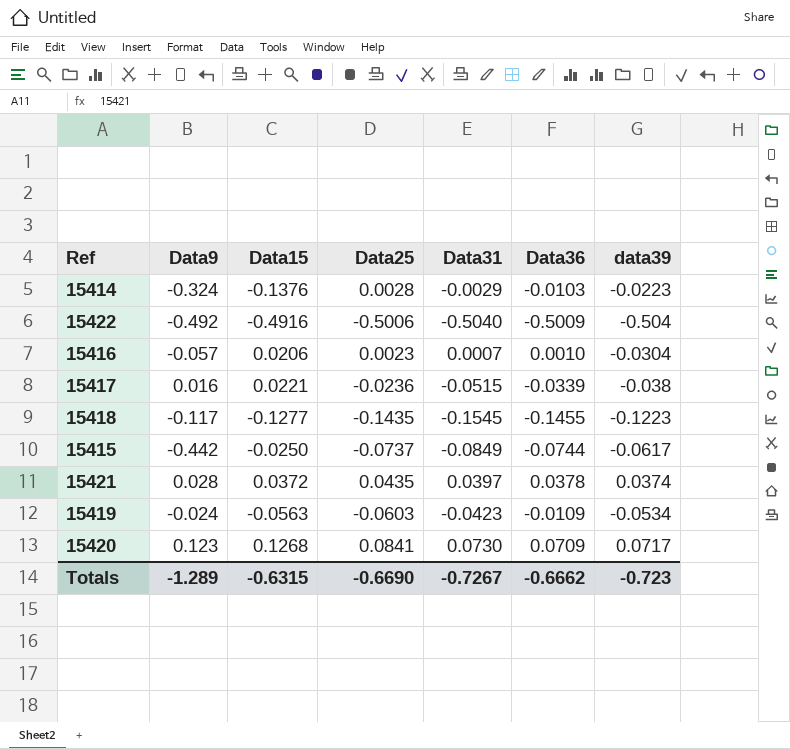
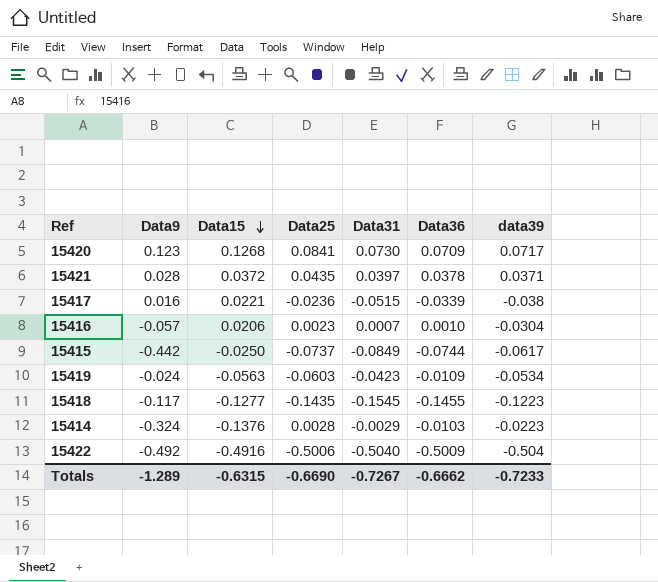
row order: none -> Data15 descending
15421 | data39: 0.0374 -> 0.0371
Totals | data39: -0.723 -> -0.7233

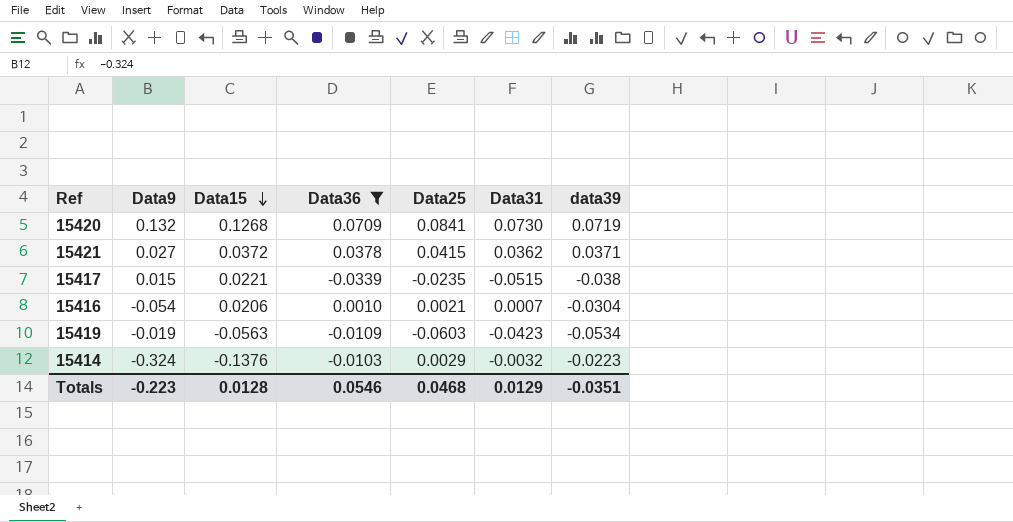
filter: none -> Data36 >= -0.0339
column Data36 | position: 6 -> 4
15420 | Data9: 0.123 -> 0.132
15420 | data39: 0.0717 -> 0.0719
15421 | Data9: 0.028 -> 0.027
15421 | Data25: 0.0435 -> 0.0415
15421 | Data31: 0.0397 -> 0.0362
15417 | Data9: 0.016 -> 0.015
15417 | Data25: -0.0236 -> -0.0235
15416 | Data9: -0.057 -> -0.054
15416 | Data25: 0.0023 -> 0.0021
15419 | Data9: -0.024 -> -0.019
15414 | Data25: 0.0028 -> 0.0029
15414 | Data31: -0.0029 -> -0.0032
Totals | Data9: -1.289 -> -0.223
Totals | Data15: -0.6315 -> 0.0128
Totals | Data36: -0.6662 -> 0.0546
Totals | Data25: -0.6690 -> 0.0468
Totals | Data31: -0.7267 -> 0.0129
Totals | data39: -0.7233 -> -0.0351

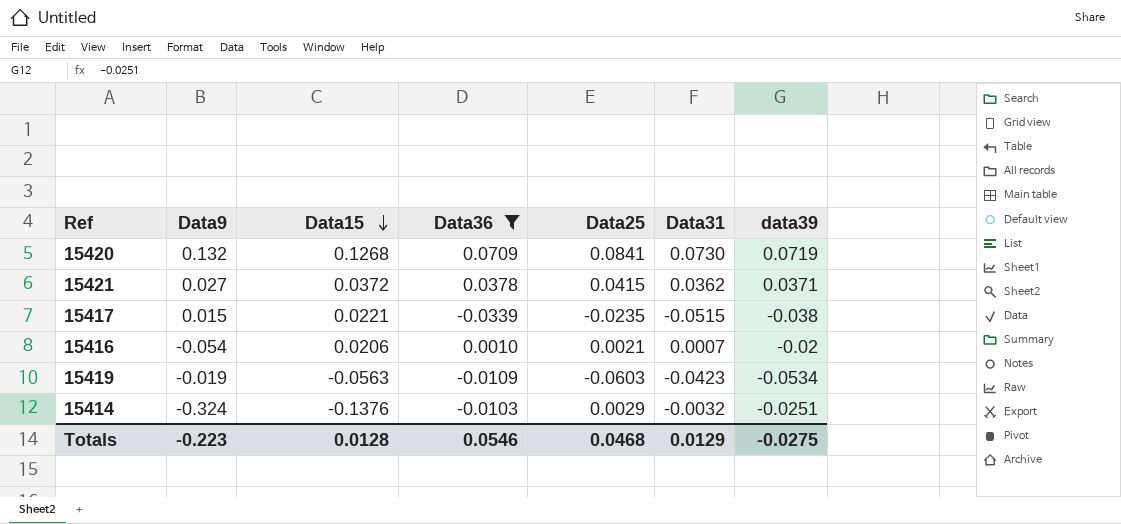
15416 | data39: -0.0304 -> -0.02
15414 | data39: -0.0223 -> -0.0251
Totals | data39: -0.0351 -> -0.0275

